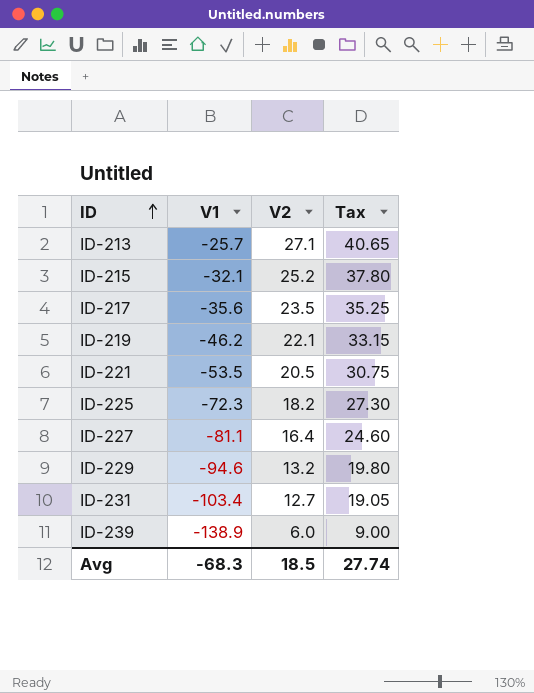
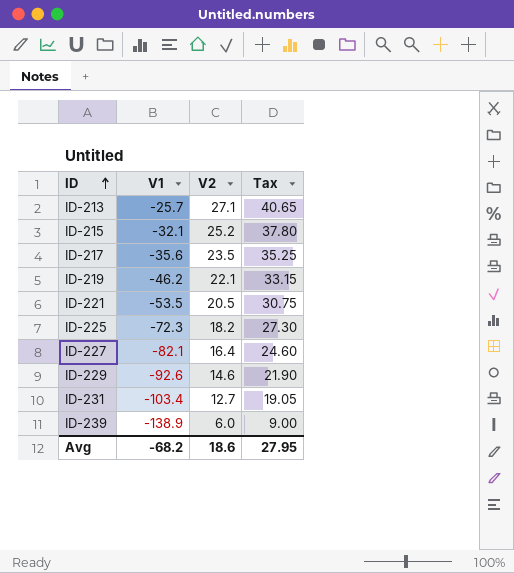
ID-227 | V1: -81.1 -> -82.1
ID-229 | V1: -94.6 -> -92.6
ID-229 | V2: 13.2 -> 14.6
ID-229 | Tax: 19.80 -> 21.90
Avg | V1: -68.3 -> -68.2
Avg | V2: 18.5 -> 18.6
Avg | Tax: 27.74 -> 27.95

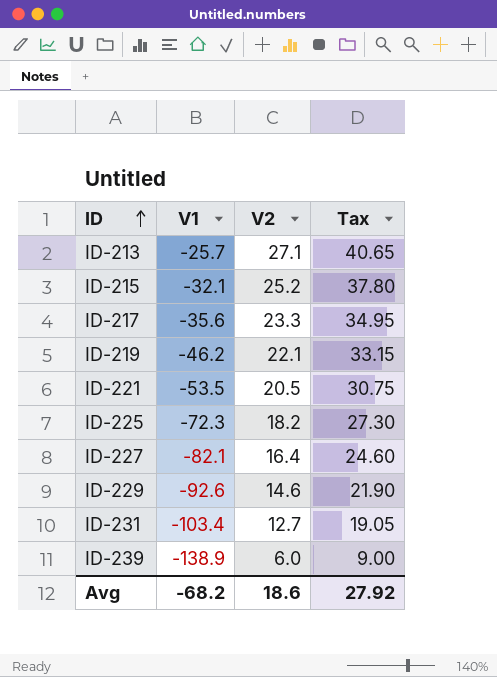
ID-217 | V2: 23.5 -> 23.3
ID-217 | Tax: 35.25 -> 34.95
Avg | Tax: 27.95 -> 27.92

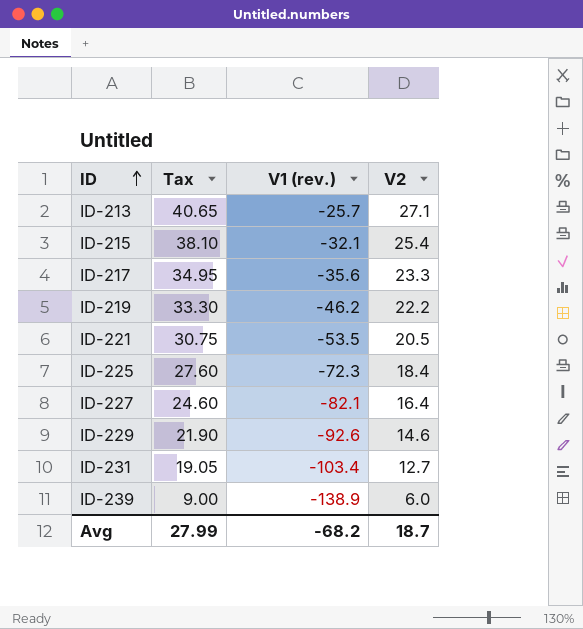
column Tax | position: 4 -> 2
column name: V1 -> V1 (rev.)
ID-215 | Tax: 37.80 -> 38.10
ID-215 | V2: 25.2 -> 25.4
ID-219 | Tax: 33.15 -> 33.30
ID-219 | V2: 22.1 -> 22.2
ID-225 | Tax: 27.30 -> 27.60
ID-225 | V2: 18.2 -> 18.4
Avg | Tax: 27.92 -> 27.99
Avg | V2: 18.6 -> 18.7

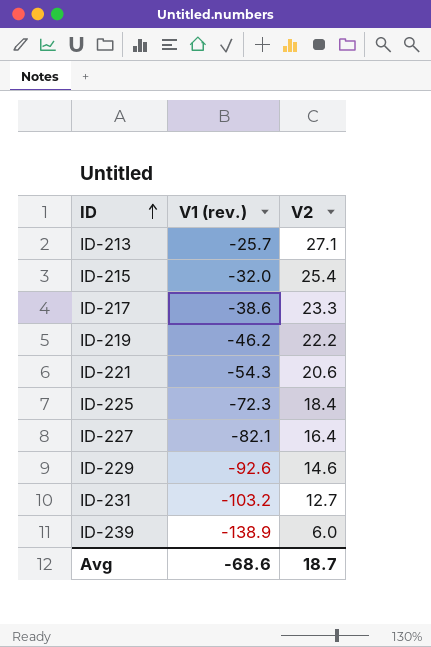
column Tax | formula: [V2] * 1.5 -> none
ID-215 | V1 (rev.): -32.1 -> -32.0
ID-217 | V1 (rev.): -35.6 -> -38.6
ID-221 | V1 (rev.): -53.5 -> -54.3
ID-221 | V2: 20.5 -> 20.6
ID-231 | V1 (rev.): -103.4 -> -103.2
Avg | V1 (rev.): -68.2 -> -68.6

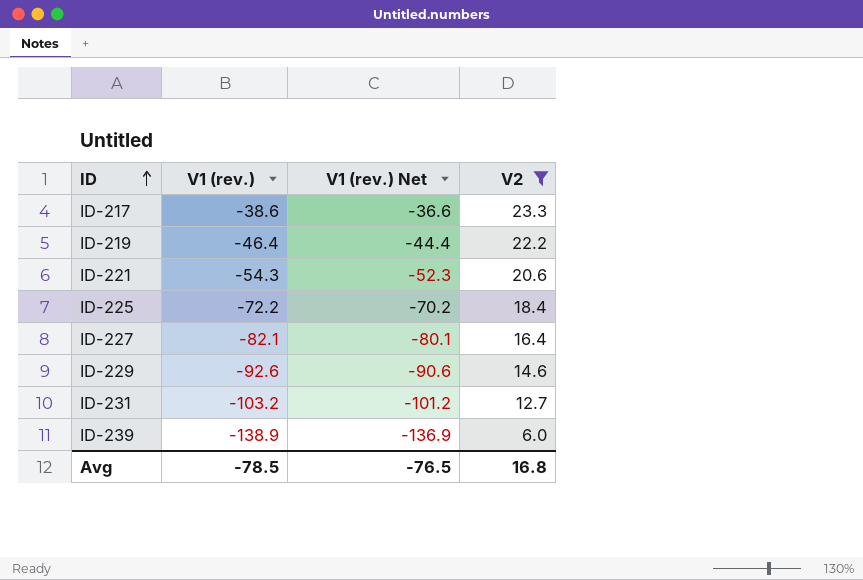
filter: none -> V2 <= 23.3
column V1 (rev.) Net | formula: none -> [V1 (rev.)] + 2
ID-219 | V1 (rev.): -46.2 -> -46.4
ID-225 | V1 (rev.): -72.3 -> -72.2
Avg | V1 (rev.): -68.6 -> -78.5
Avg | V2: 18.7 -> 16.8

